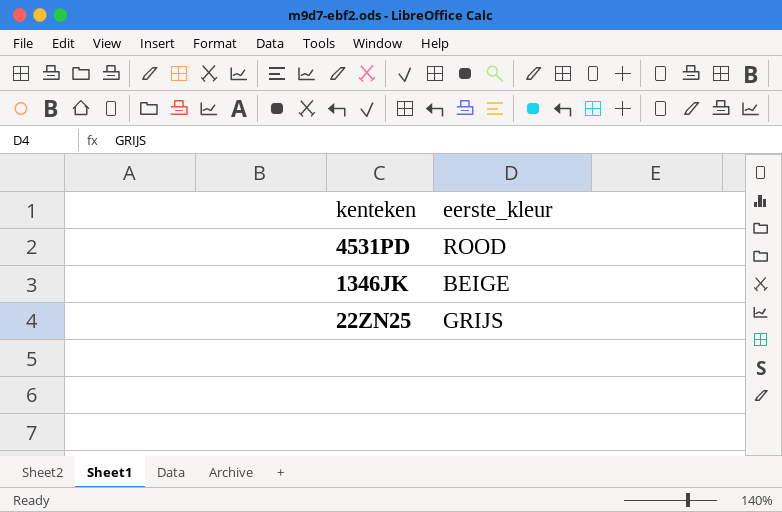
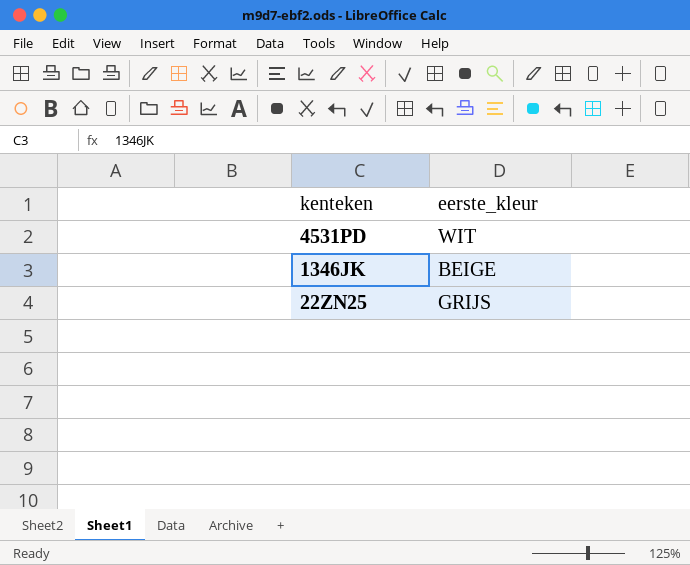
4531PD | eerste_kleur: ROOD -> WIT

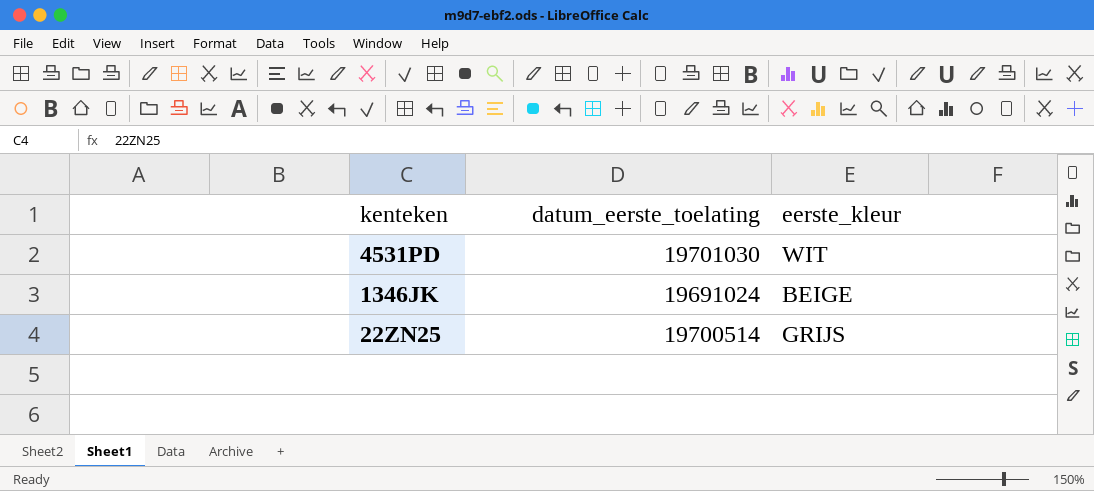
column datum_eerste_toelating | position: none -> 2

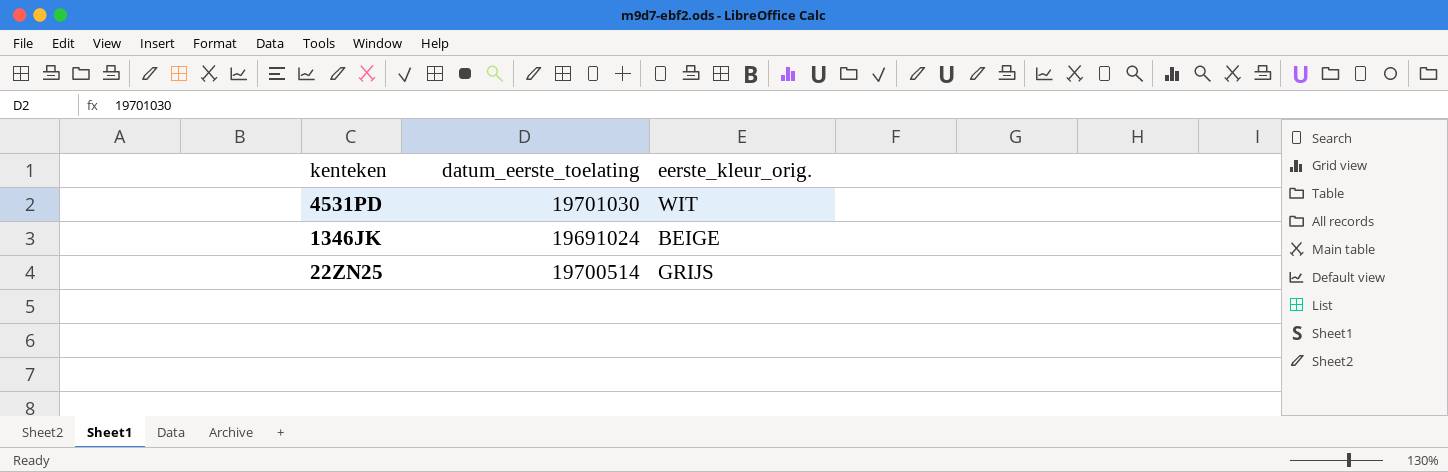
column name: eerste_kleur -> eerste_kleur_orig.

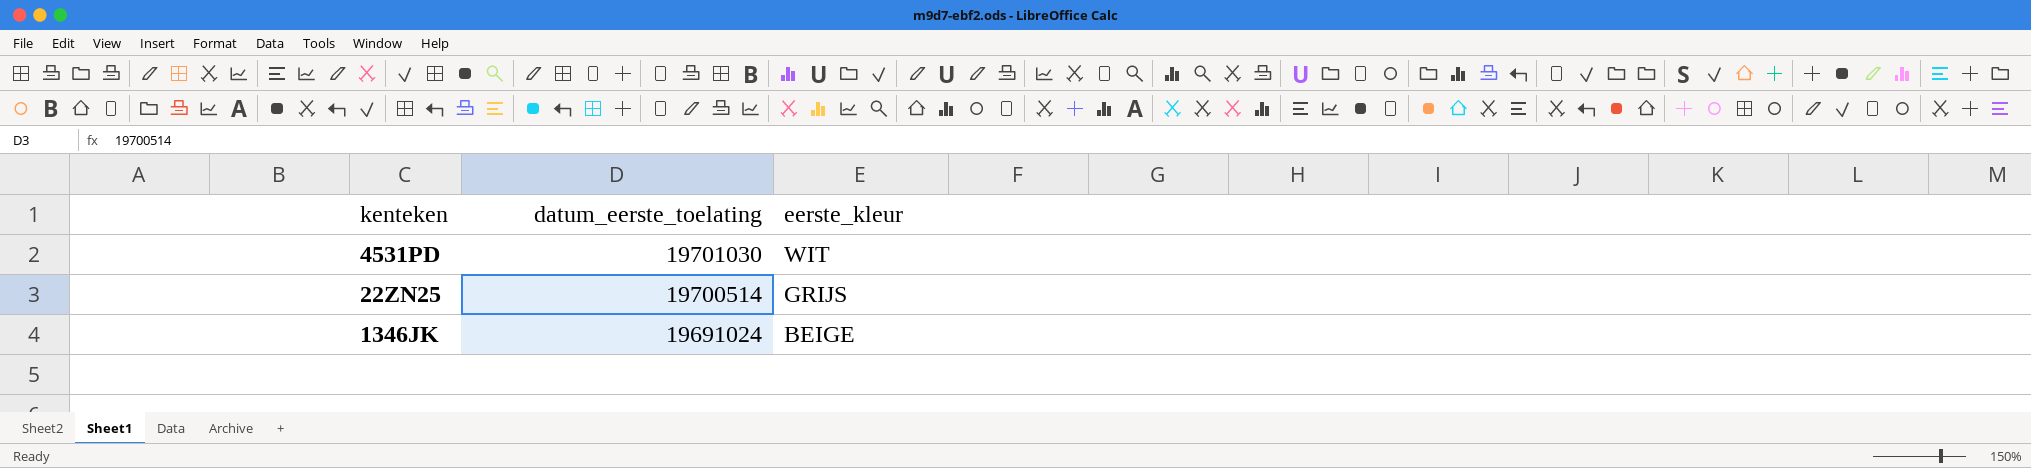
row order: kenteken descending -> datum_eerste_toelating descending
column name: eerste_kleur_orig. -> eerste_kleur

